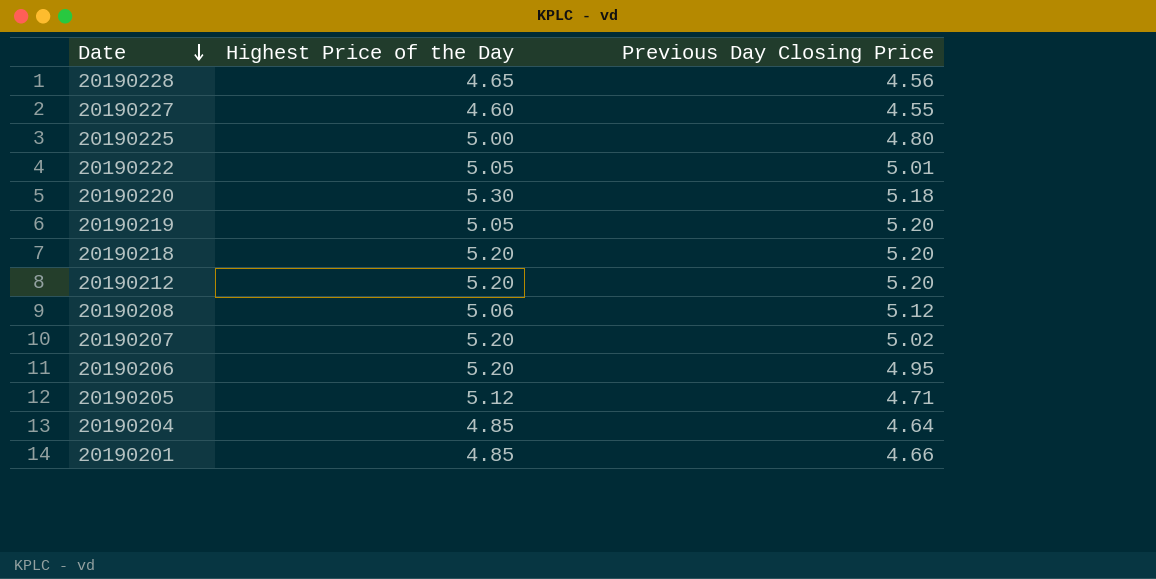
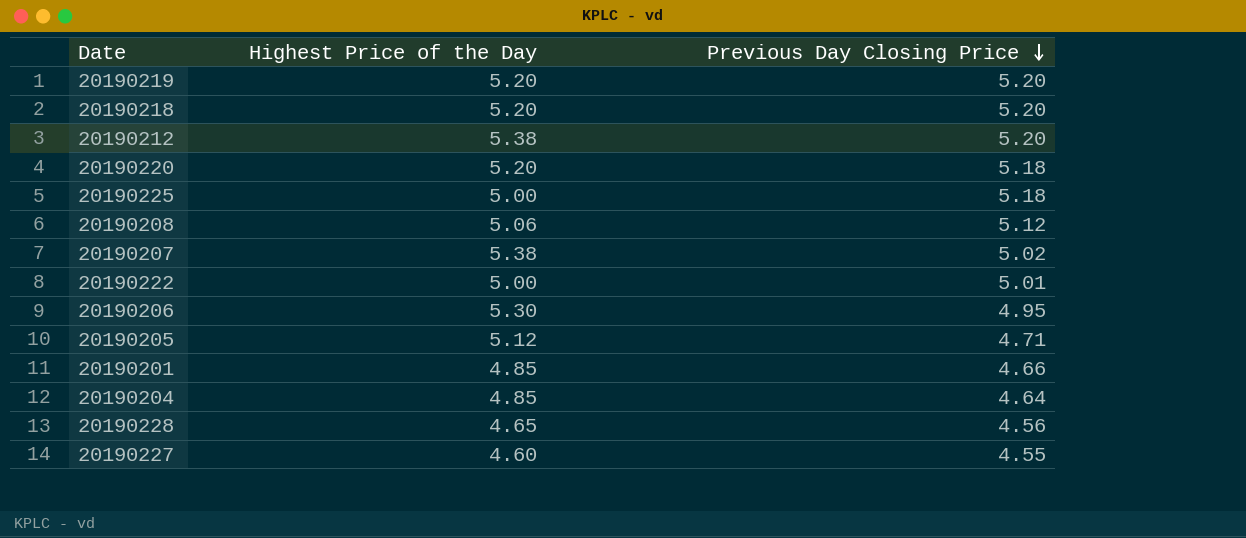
row order: Date descending -> Previous Day Closing Price descending
20190219 | Highest Price of the Day: 5.05 -> 5.20
20190212 | Highest Price of the Day: 5.20 -> 5.38
20190220 | Highest Price of the Day: 5.30 -> 5.20
20190225 | Previous Day Closing Price: 4.80 -> 5.18
20190207 | Highest Price of the Day: 5.20 -> 5.38
20190222 | Highest Price of the Day: 5.05 -> 5.00
20190206 | Highest Price of the Day: 5.20 -> 5.30

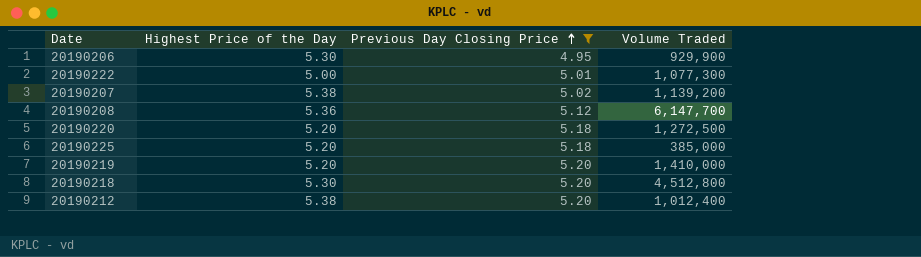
filter: none -> Previous Day Closing Price >= 4.95
row order: Previous Day Closing Price descending -> Previous Day Closing Price ascending
column Volume Traded | position: none -> 4
20190208 | Highest Price of the Day: 5.06 -> 5.36
20190225 | Highest Price of the Day: 5.00 -> 5.20
20190218 | Highest Price of the Day: 5.20 -> 5.30

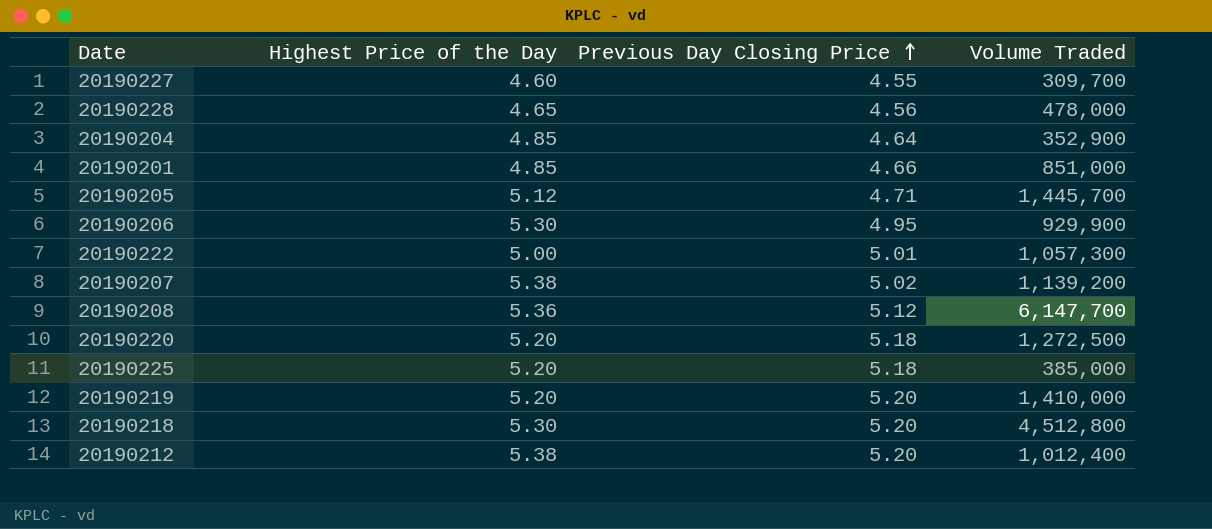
filter: Previous Day Closing Price >= 4.95 -> none
20190222 | Volume Traded: 1,077,300 -> 1,057,300

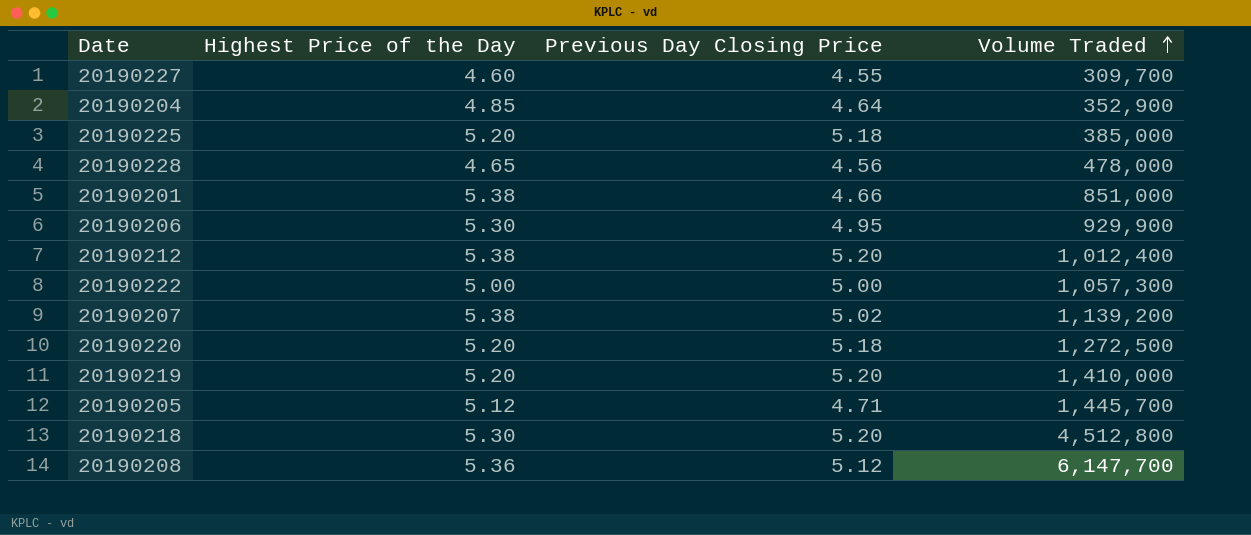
row order: Previous Day Closing Price ascending -> Volume Traded ascending
20190201 | Highest Price of the Day: 4.85 -> 5.38
20190222 | Previous Day Closing Price: 5.01 -> 5.00

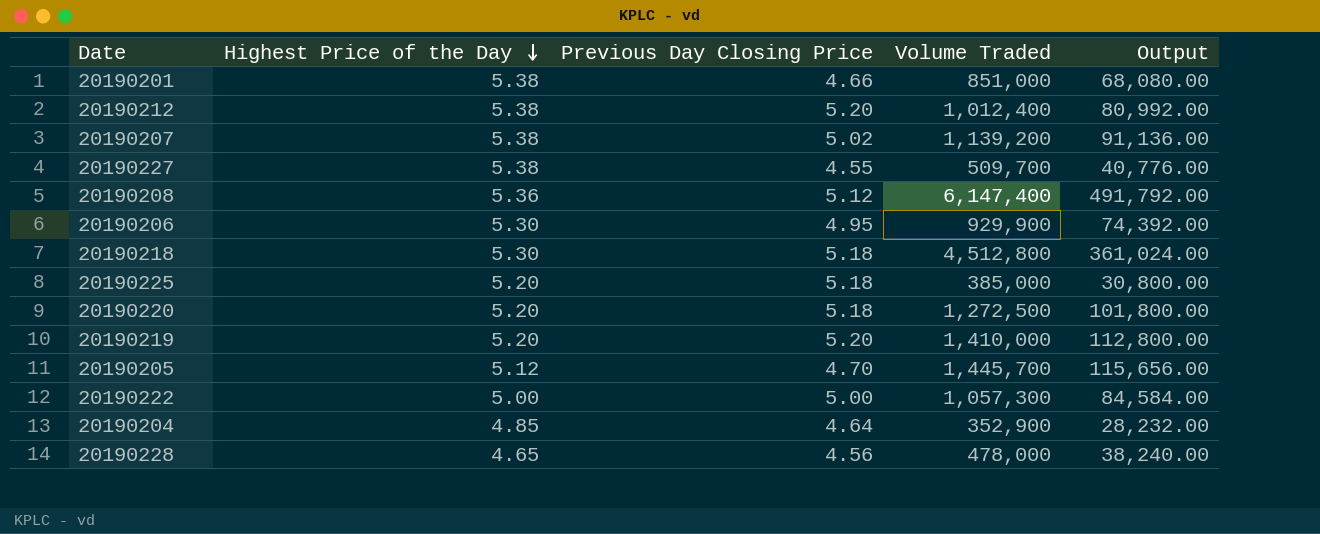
row order: Volume Traded ascending -> Highest Price of the Day descending
column Output | formula: none -> [Volume Traded] * 0.08
20190227 | Highest Price of the Day: 4.60 -> 5.38
20190227 | Volume Traded: 309,700 -> 509,700
20190208 | Volume Traded: 6,147,700 -> 6,147,400
20190218 | Previous Day Closing Price: 5.20 -> 5.18
20190205 | Previous Day Closing Price: 4.71 -> 4.70

